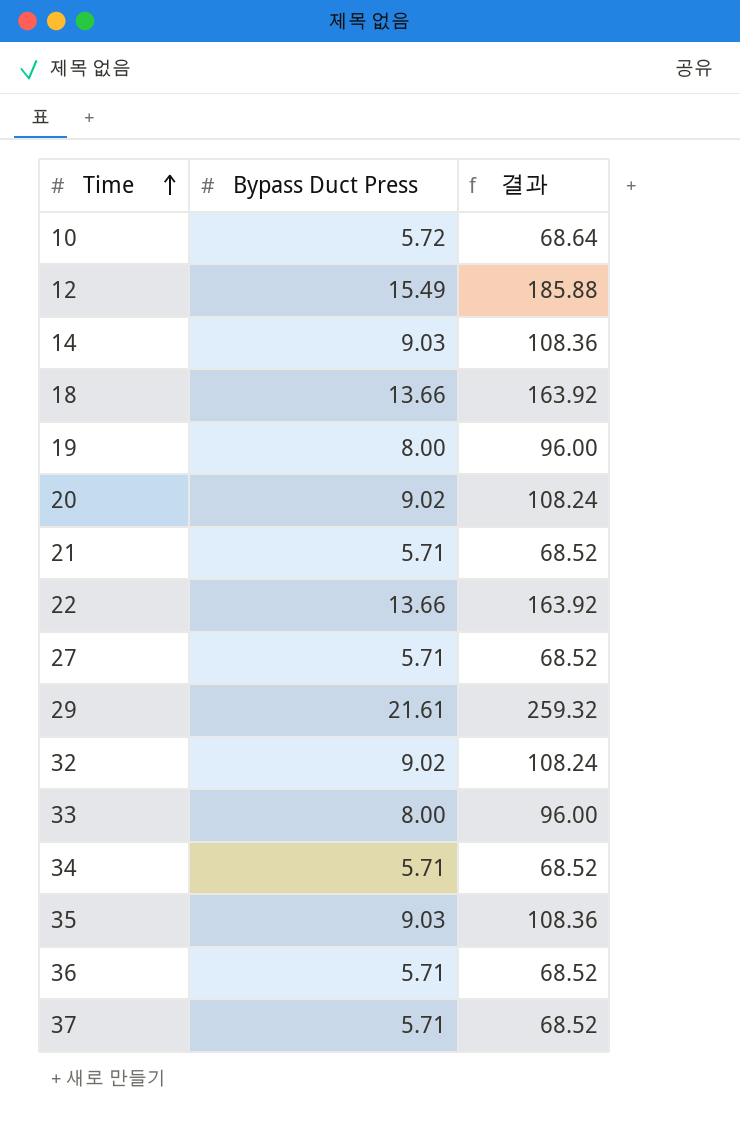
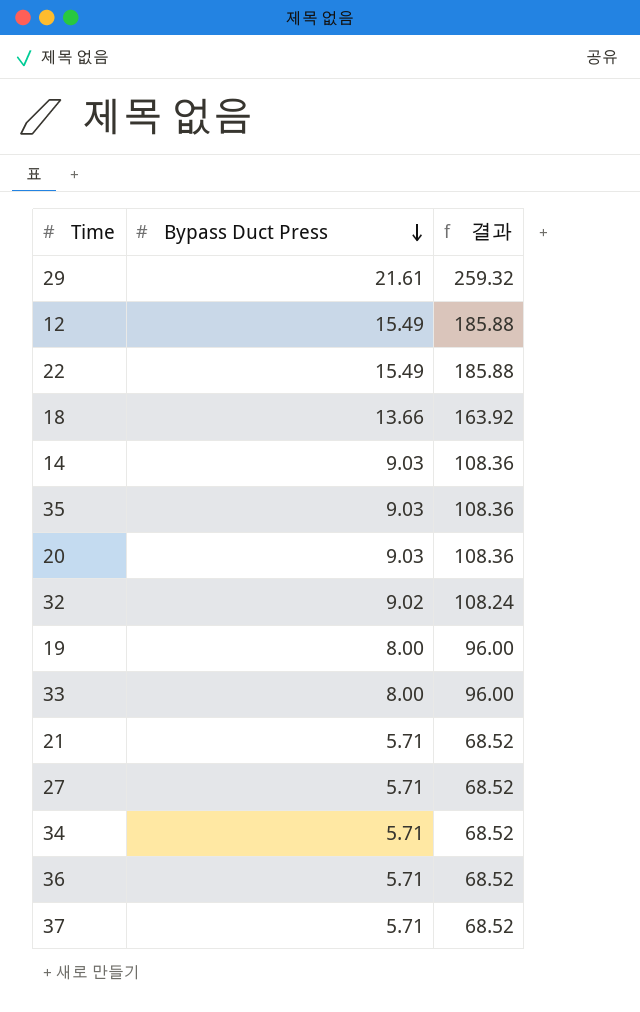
row order: Time ascending -> Bypass Duct Press descending
row 10: 5.72 | 68.64 -> none
22 | Bypass Duct Press: 13.66 -> 15.49
22 | 결과: 163.92 -> 185.88
20 | Bypass Duct Press: 9.02 -> 9.03
20 | 결과: 108.24 -> 108.36

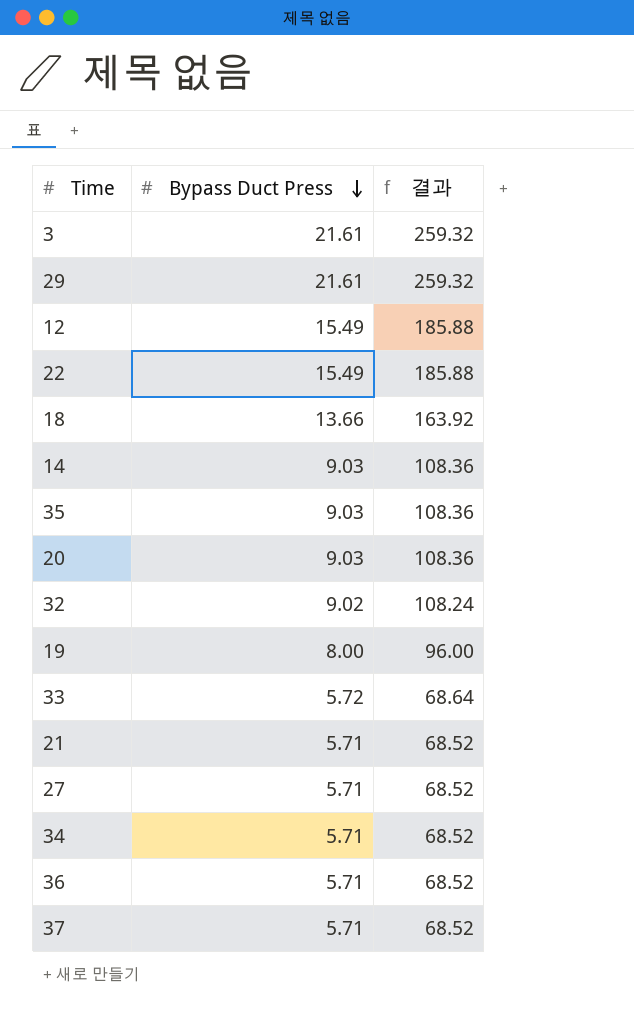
row 3: none -> 21.61 | 259.32
33 | Bypass Duct Press: 8.00 -> 5.72
33 | 결과: 96.00 -> 68.64

